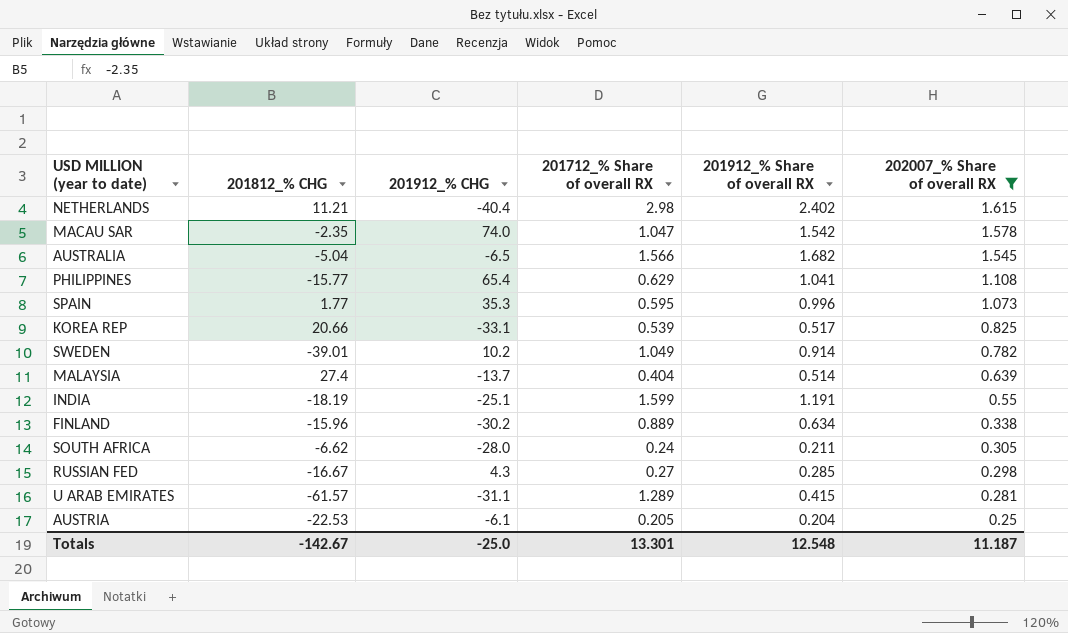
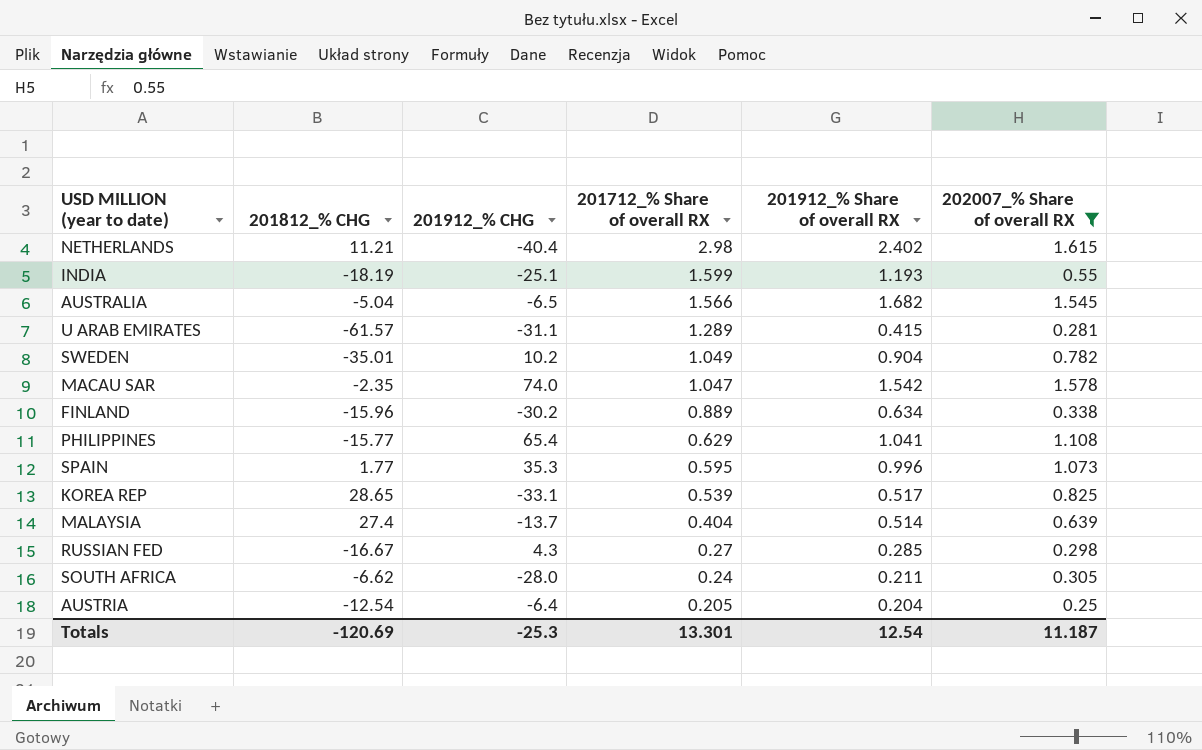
row order: 202007_% Share of overall RX descending -> 201712_% Share of overall RX descending
INDIA | 201912_% Share of overall RX: 1.191 -> 1.193
SWEDEN | 201812_% CHG: -39.01 -> -35.01
SWEDEN | 201912_% Share of overall RX: 0.914 -> 0.904
KOREA REP | 201812_% CHG: 20.66 -> 28.65
AUSTRIA | 201812_% CHG: -22.53 -> -12.54
AUSTRIA | 201912_% CHG: -6.1 -> -6.4
Totals | 201812_% CHG: -142.67 -> -120.69
Totals | 201912_% CHG: -25.0 -> -25.3
Totals | 201912_% Share of overall RX: 12.548 -> 12.54

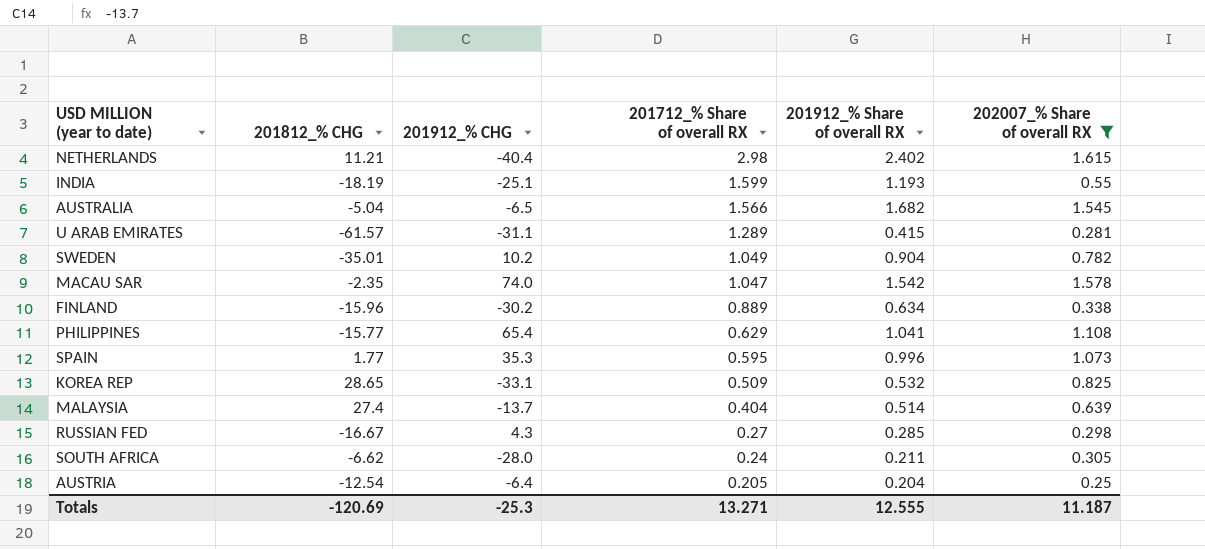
KOREA REP | 201712_% Share of overall RX: 0.539 -> 0.509
KOREA REP | 201912_% Share of overall RX: 0.517 -> 0.532
Totals | 201712_% Share of overall RX: 13.301 -> 13.271
Totals | 201912_% Share of overall RX: 12.54 -> 12.555

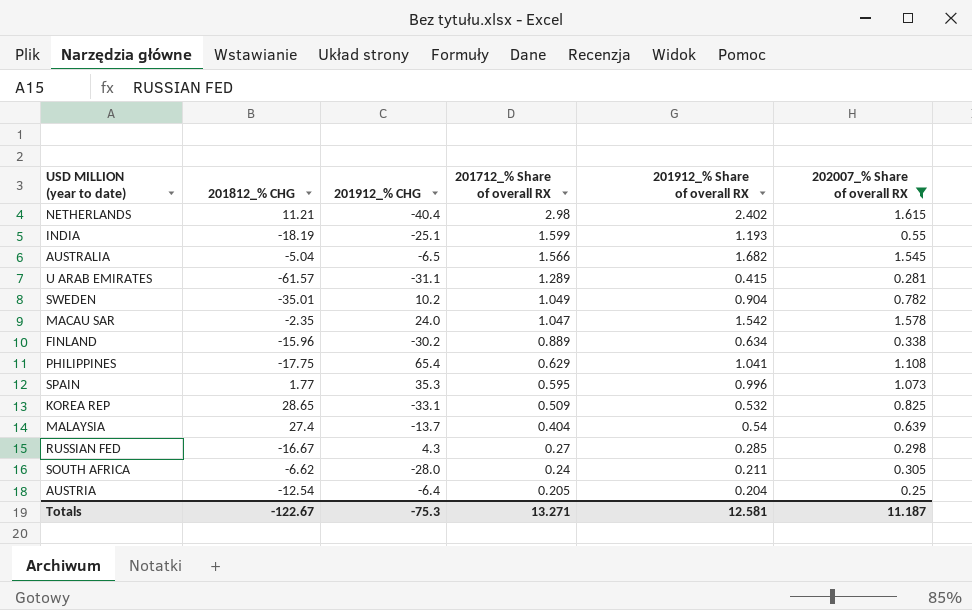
MACAU SAR | 201912_% CHG: 74.0 -> 24.0
PHILIPPINES | 201812_% CHG: -15.77 -> -17.75
MALAYSIA | 201912_% Share of overall RX: 0.514 -> 0.54
Totals | 201812_% CHG: -120.69 -> -122.67
Totals | 201912_% CHG: -25.3 -> -75.3
Totals | 201912_% Share of overall RX: 12.555 -> 12.581

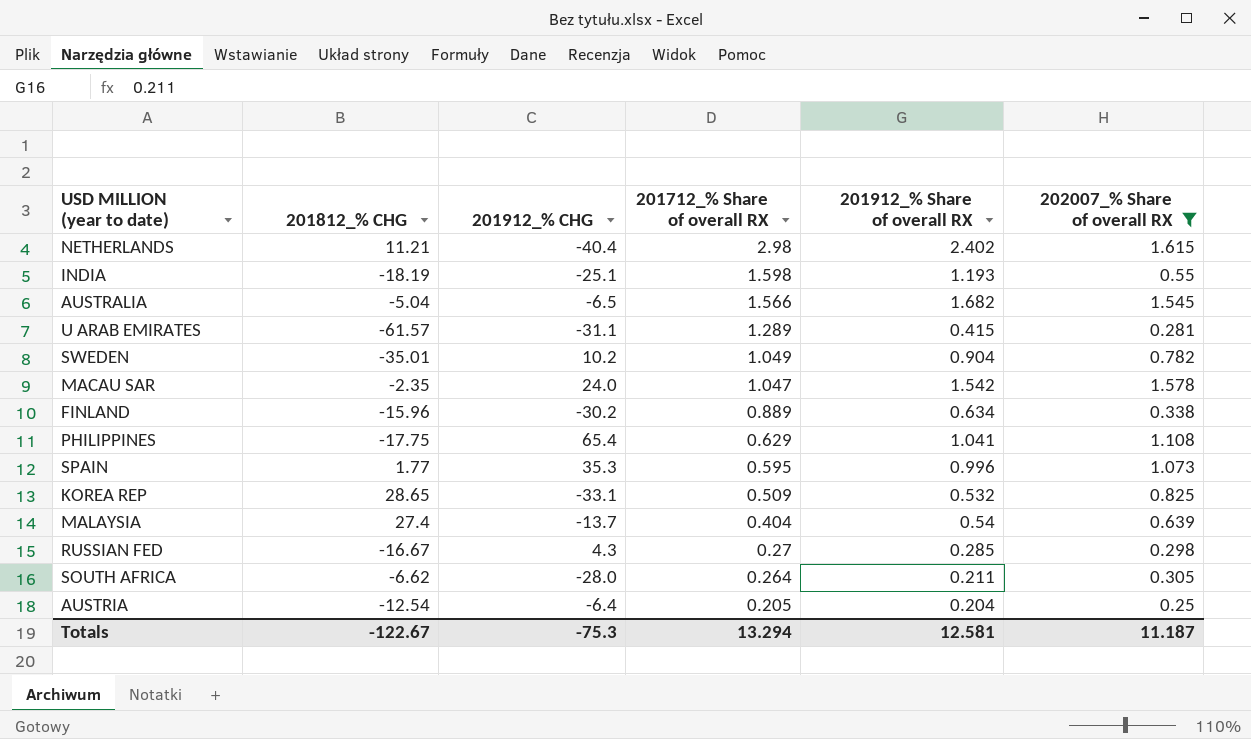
INDIA | 201712_% Share of overall RX: 1.599 -> 1.598
SOUTH AFRICA | 201712_% Share of overall RX: 0.24 -> 0.264
Totals | 201712_% Share of overall RX: 13.271 -> 13.294

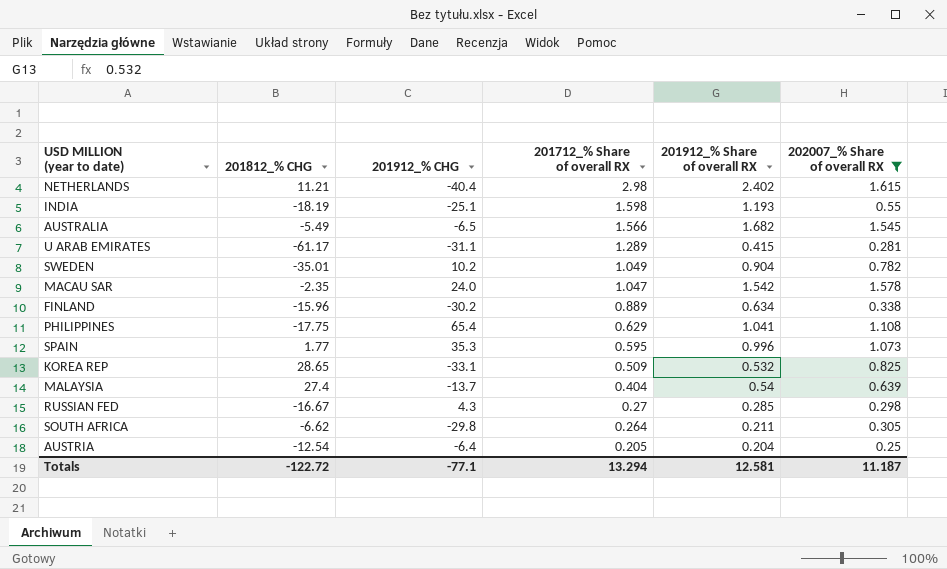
AUSTRALIA | 201812_% CHG: -5.04 -> -5.49
U ARAB EMIRATES | 201812_% CHG: -61.57 -> -61.17
SOUTH AFRICA | 201912_% CHG: -28.0 -> -29.8
Totals | 201812_% CHG: -122.67 -> -122.72
Totals | 201912_% CHG: -75.3 -> -77.1

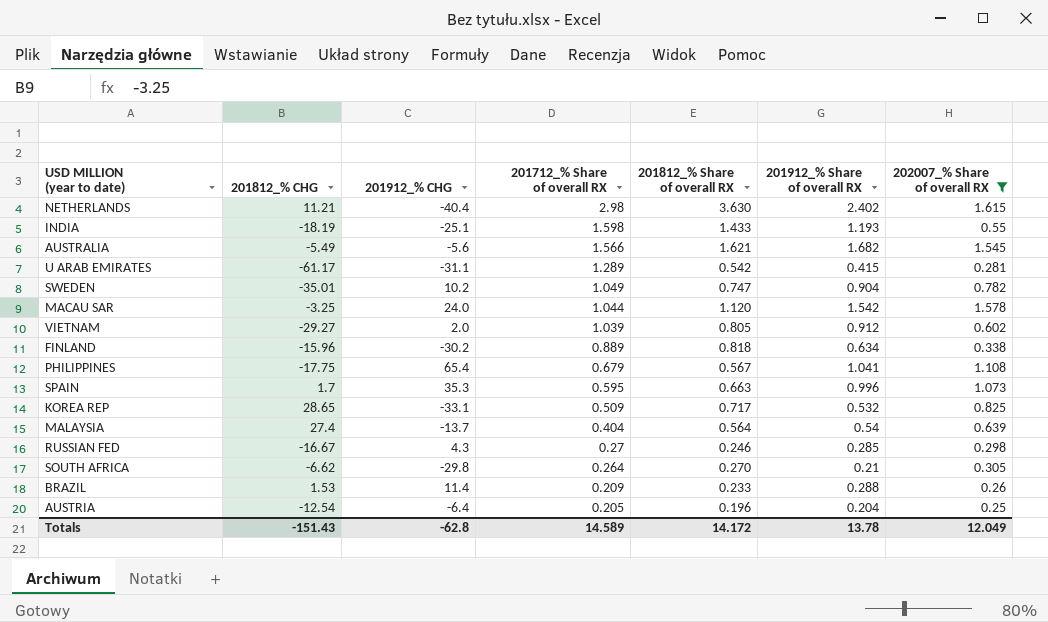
column 201812_% Share of overall RX | position: none -> 5
AUSTRALIA | 201912_% CHG: -6.5 -> -5.6
MACAU SAR | 201812_% CHG: -2.35 -> -3.25
MACAU SAR | 201712_% Share of overall RX: 1.047 -> 1.044
row VIETNAM: none -> -29.27 | 2.0 | 1.039 | 0.805 | 0.912 | 0.602
PHILIPPINES | 201712_% Share of overall RX: 0.629 -> 0.679
SPAIN | 201812_% CHG: 1.77 -> 1.7
SOUTH AFRICA | 201912_% Share of overall RX: 0.211 -> 0.21
row BRAZIL: none -> 1.53 | 11.4 | 0.209 | 0.233 | 0.288 | 0.26
Totals | 201812_% CHG: -122.72 -> -151.43
Totals | 201912_% CHG: -77.1 -> -62.8
Totals | 201712_% Share of overall RX: 13.294 -> 14.589
Totals | 201912_% Share of overall RX: 12.581 -> 13.78
Totals | 202007_% Share of overall RX: 11.187 -> 12.049

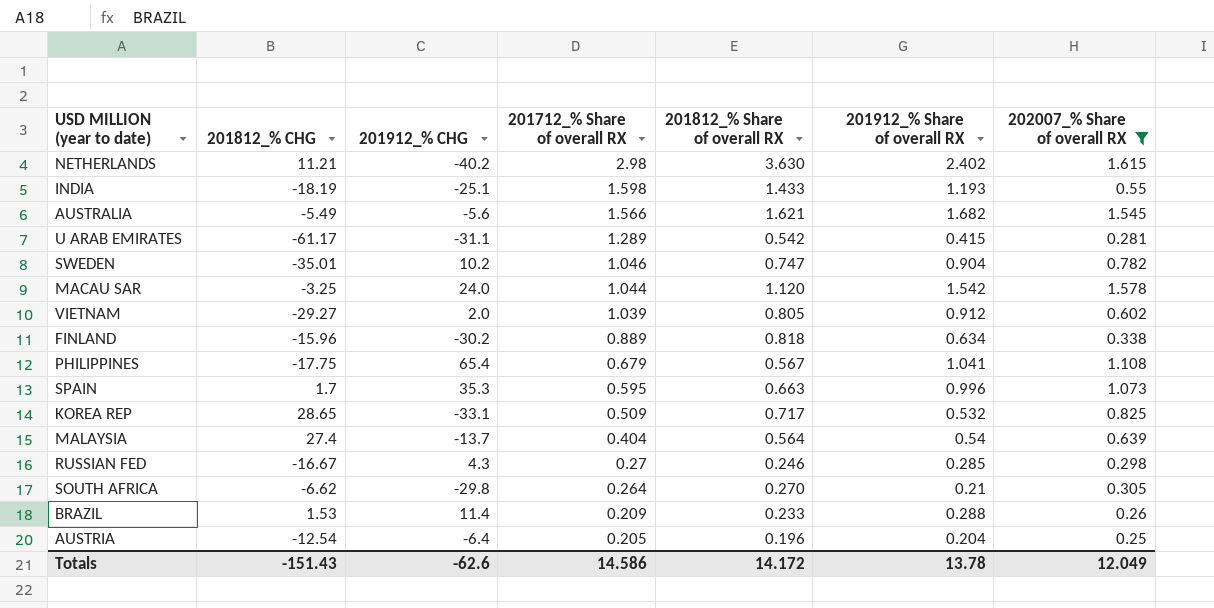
NETHERLANDS | 201912_% CHG: -40.4 -> -40.2
SWEDEN | 201712_% Share of overall RX: 1.049 -> 1.046
Totals | 201912_% CHG: -62.8 -> -62.6
Totals | 201712_% Share of overall RX: 14.589 -> 14.586

